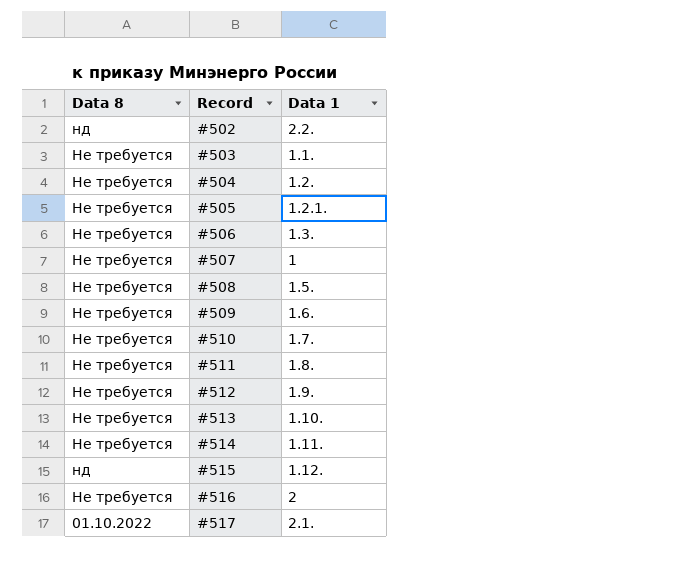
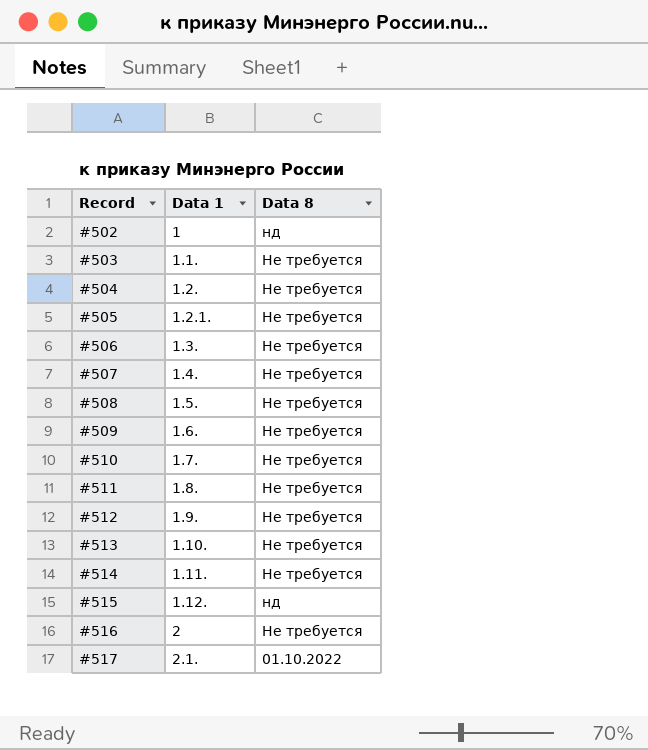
column Data 8 | position: 1 -> 3
#502 | Data 1: 2.2. -> 1
#507 | Data 1: 1 -> 1.4.

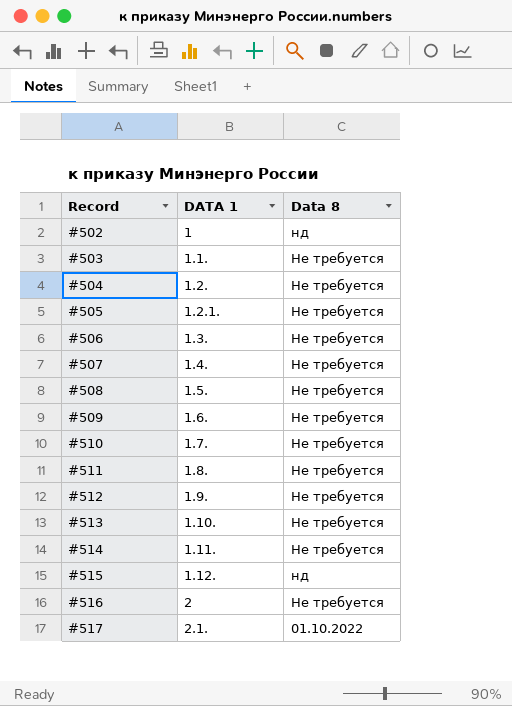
column name: Data 1 -> DATA 1

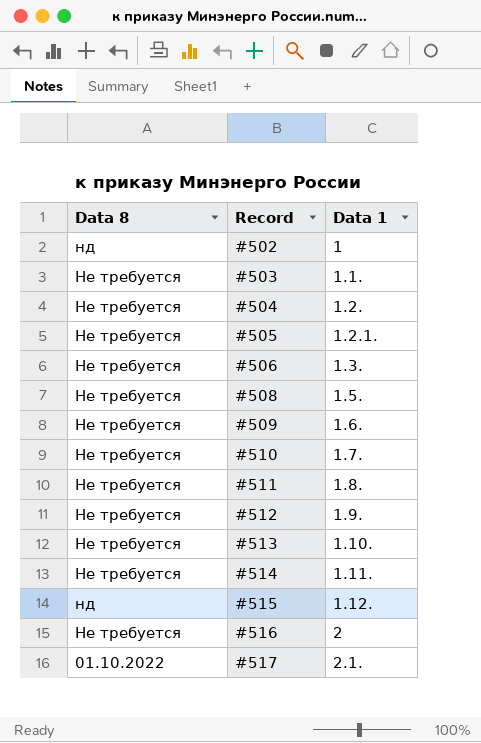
column Data 8 | position: 3 -> 1
column name: DATA 1 -> Data 1
row #507: 1.4. | Не требуется -> none

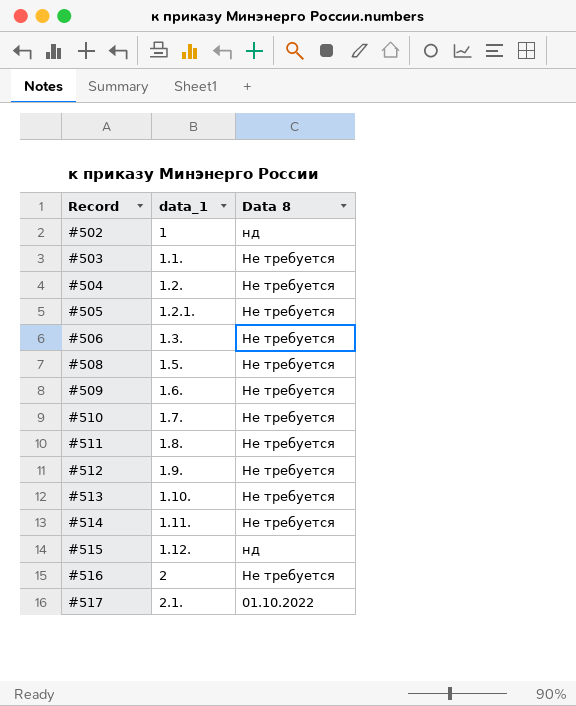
column name: Data 1 -> data_1
column Data 8 | position: 1 -> 3

